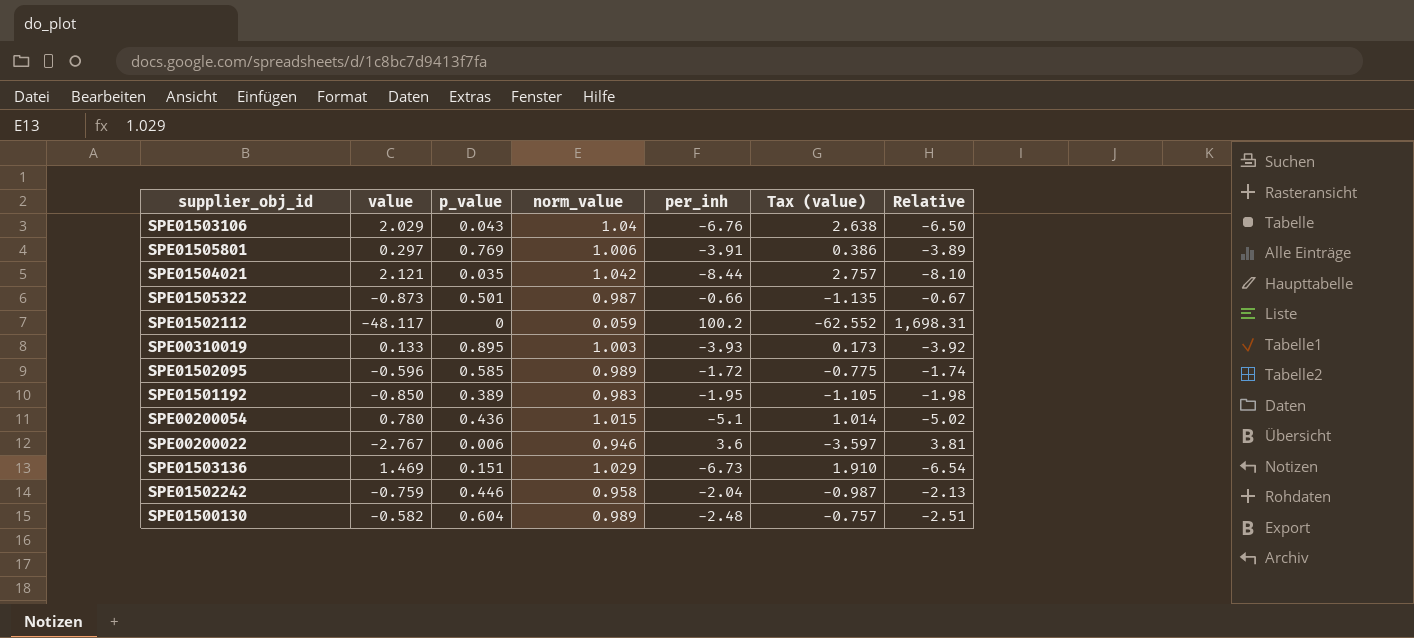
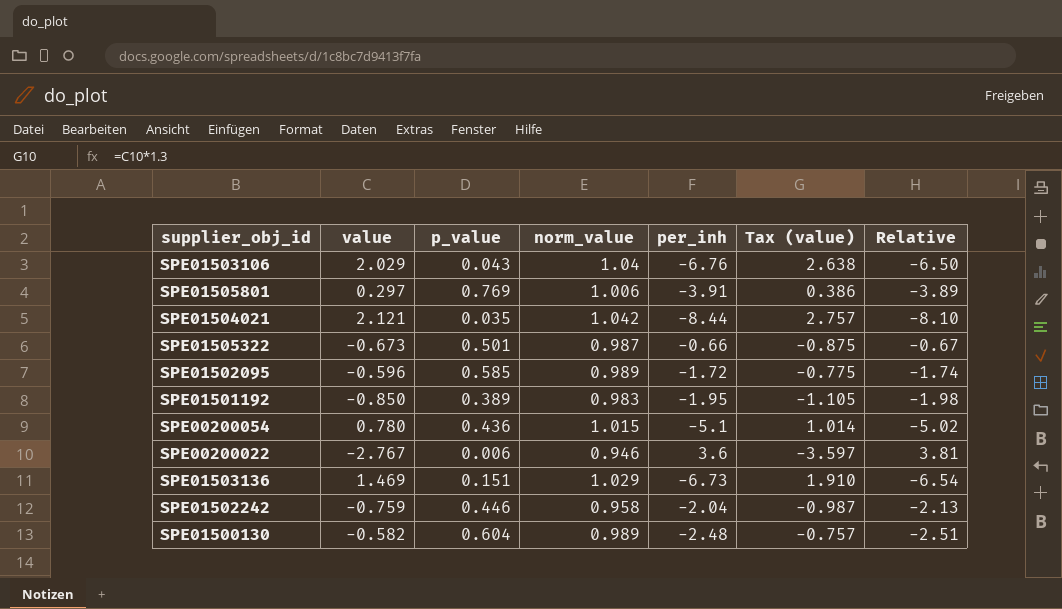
row SPE01502112: -48.117 | 0 | 0.059 | 100.2 | -62.552 | 1,698.31 -> none
row SPE00310019: 0.133 | 0.895 | 1.003 | -3.93 | 0.173 | -3.92 -> none
SPE01505322 | value: -0.873 -> -0.673
SPE01505322 | Tax (value): -1.135 -> -0.875

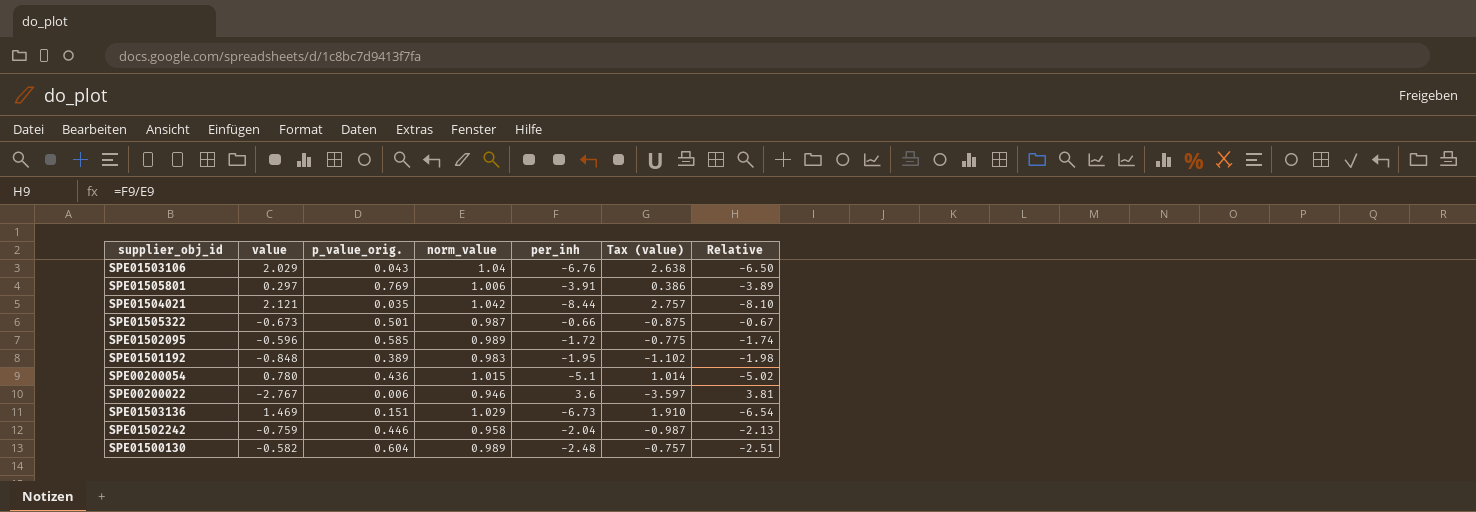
column name: p_value -> p_value_orig.
SPE01501192 | value: -0.850 -> -0.848
SPE01501192 | Tax (value): -1.105 -> -1.102

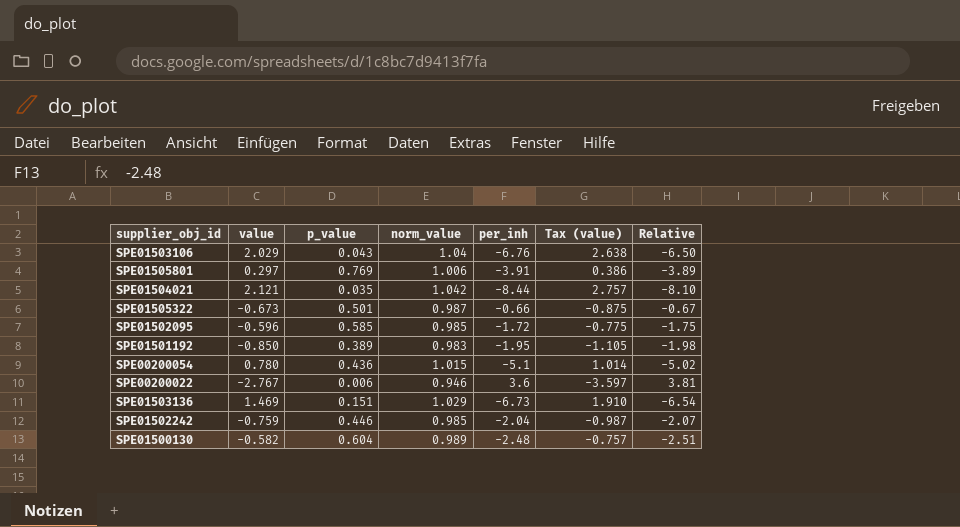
column name: p_value_orig. -> p_value
SPE01502095 | norm_value: 0.989 -> 0.985
SPE01502095 | Relative: -1.74 -> -1.75
SPE01501192 | value: -0.848 -> -0.850
SPE01501192 | Tax (value): -1.102 -> -1.105
SPE01502242 | norm_value: 0.958 -> 0.985
SPE01502242 | Relative: -2.13 -> -2.07

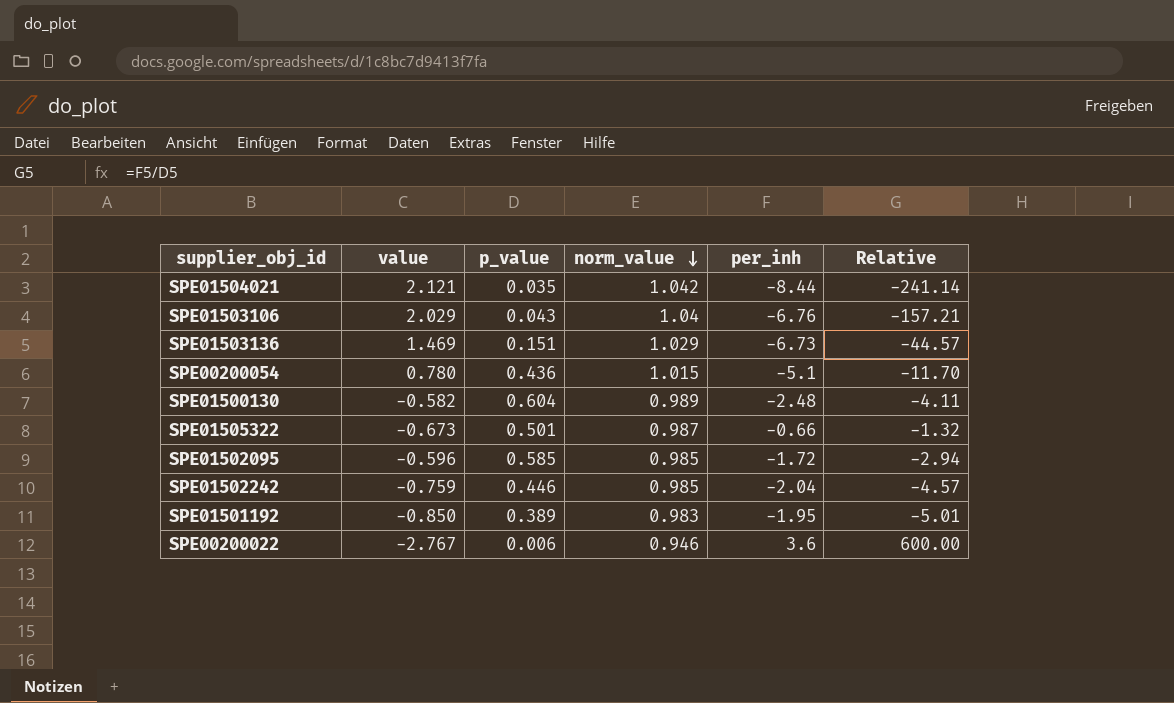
row order: none -> norm_value descending
column Tax (value) | formula: [value] * 1.3 -> none
column Relative | formula: [per_inh] / [norm_value] -> [per_inh] / [p_value]
row SPE01505801: 0.297 | 0.769 | 1.006 | -3.91 | 0.386 | -3.89 -> none

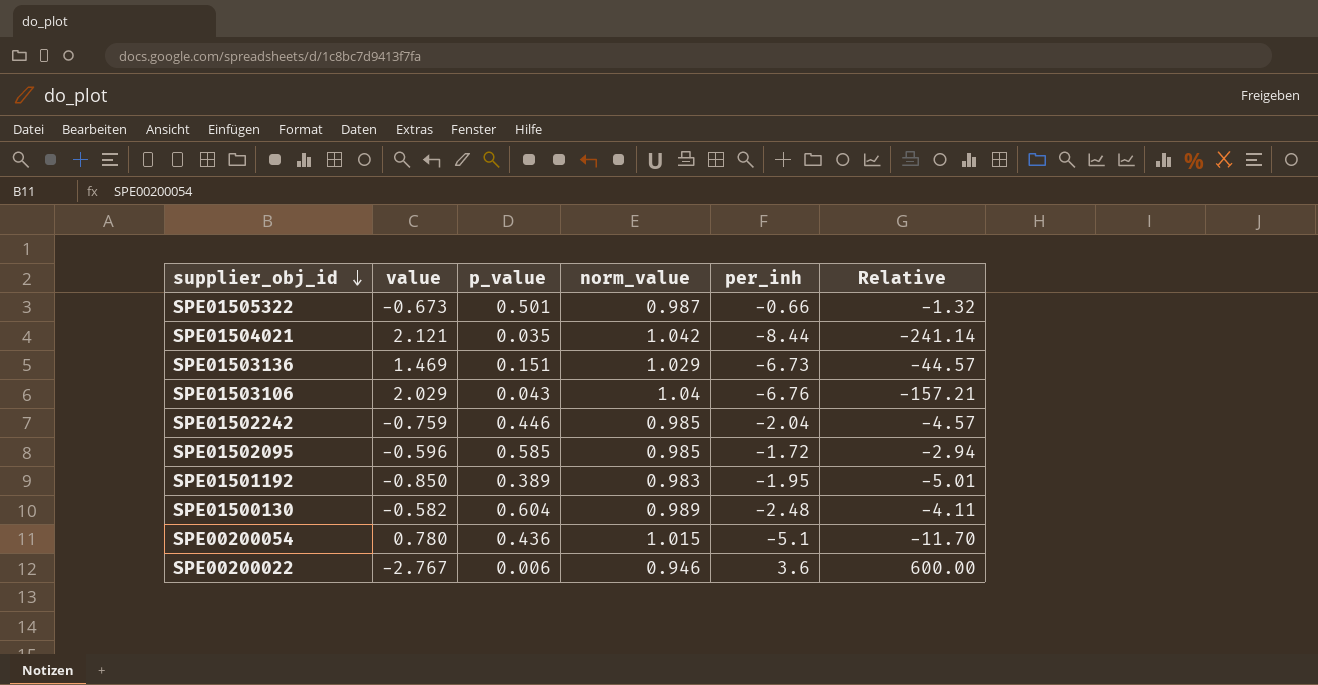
row order: norm_value descending -> supplier_obj_id descending

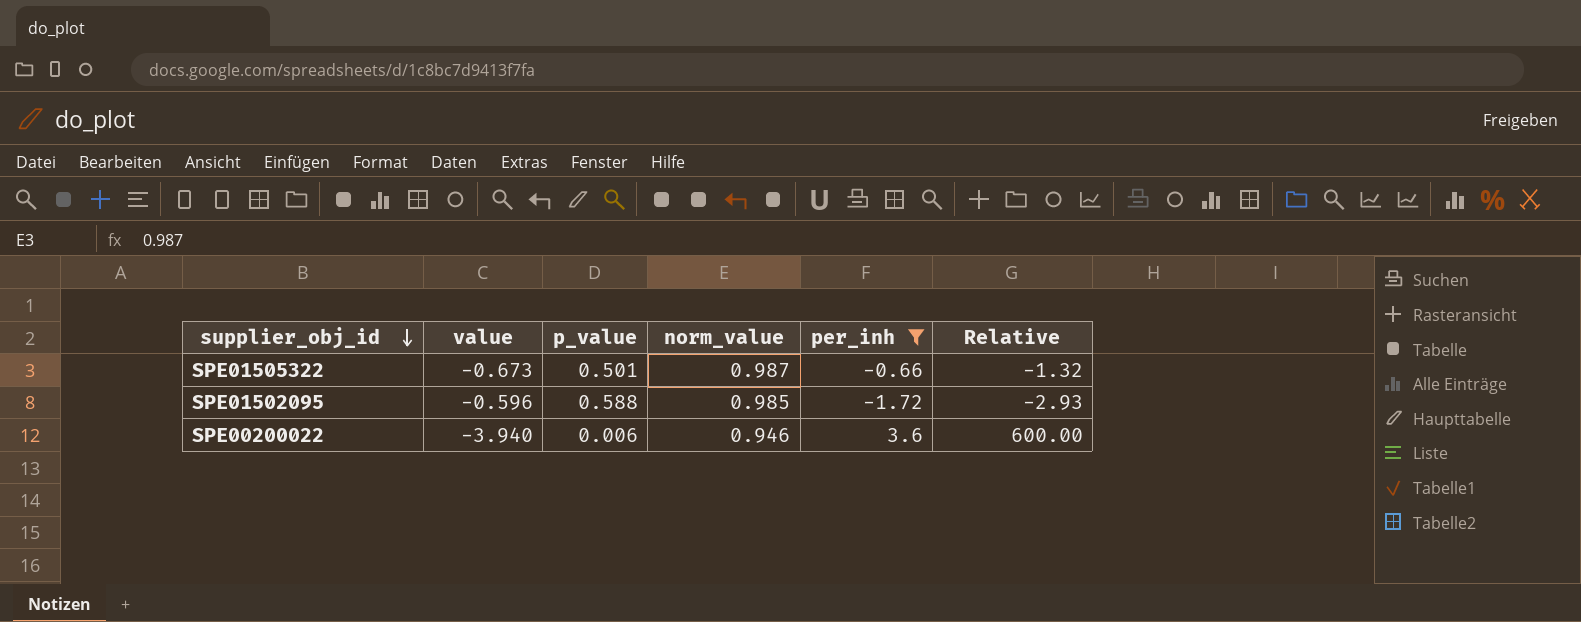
filter: none -> per_inh >= -1.72
SPE01502095 | p_value: 0.585 -> 0.588
SPE01502095 | Relative: -2.94 -> -2.93
SPE00200022 | value: -2.767 -> -3.940

